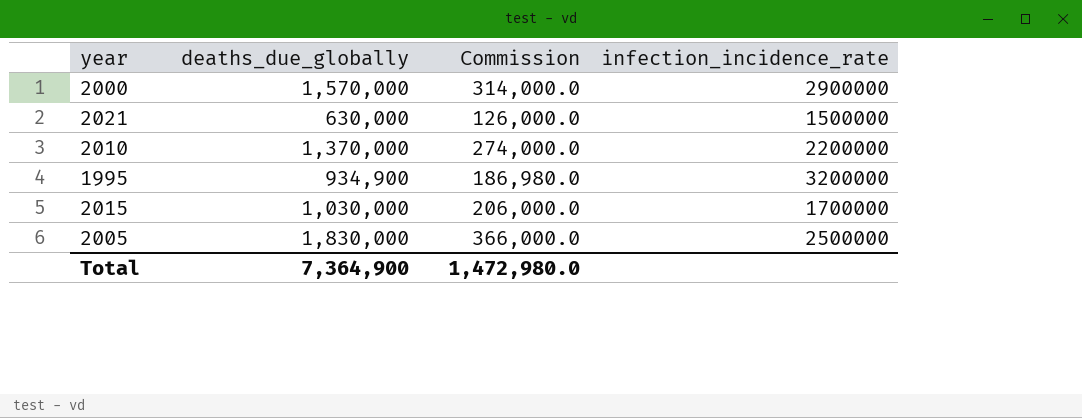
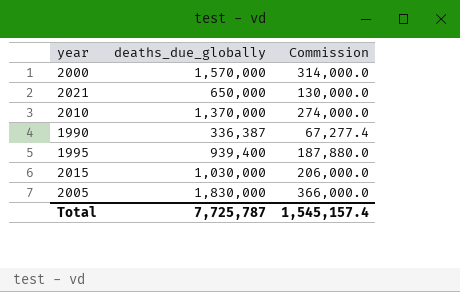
column infection_incidence_rate | position: 4 -> none
2021 | deaths_due_globally: 630,000 -> 650,000
2021 | Commission: 126,000.0 -> 130,000.0
row 1990: none -> 336,387 | 67,277.4
1995 | deaths_due_globally: 934,900 -> 939,400
1995 | Commission: 186,980.0 -> 187,880.0
Total | deaths_due_globally: 7,364,900 -> 7,725,787
Total | Commission: 1,472,980.0 -> 1,545,157.4

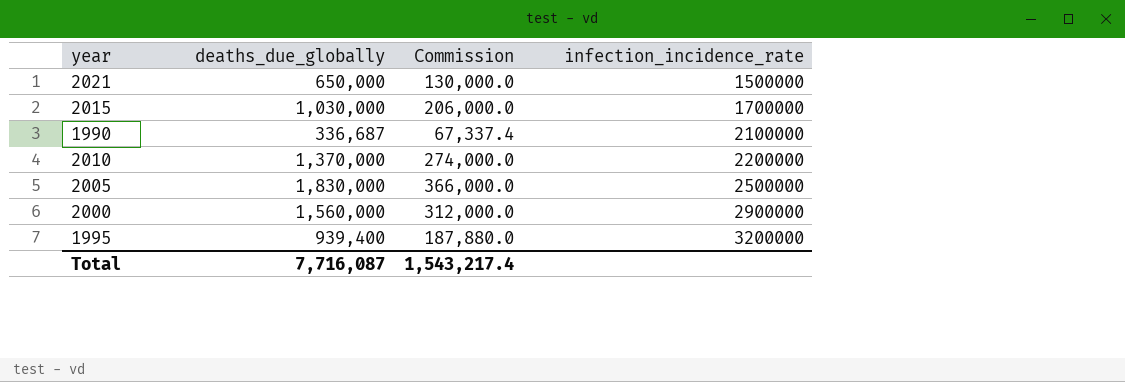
row order: none -> infection_incidence_rate ascending
column infection_incidence_rate | position: none -> 4
1990 | deaths_due_globally: 336,387 -> 336,687
1990 | Commission: 67,277.4 -> 67,337.4
2000 | deaths_due_globally: 1,570,000 -> 1,560,000
2000 | Commission: 314,000.0 -> 312,000.0
Total | deaths_due_globally: 7,725,787 -> 7,716,087
Total | Commission: 1,545,157.4 -> 1,543,217.4

